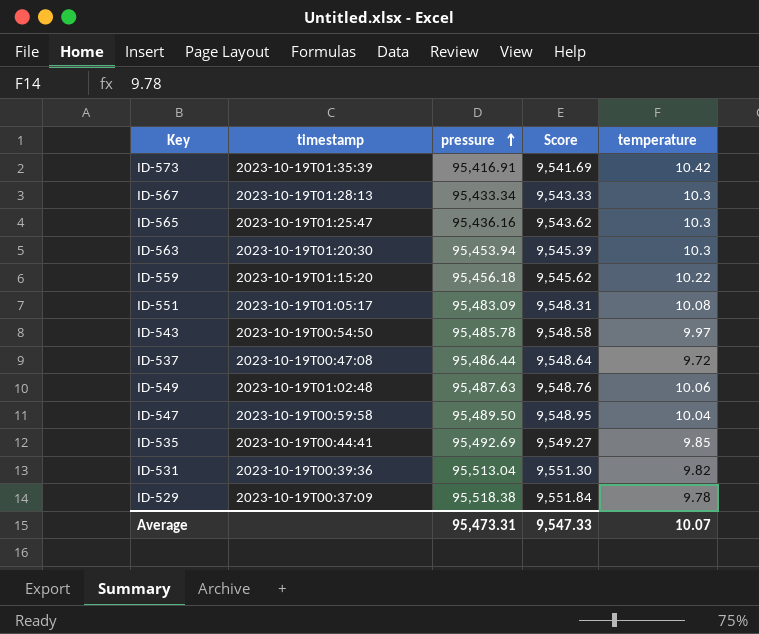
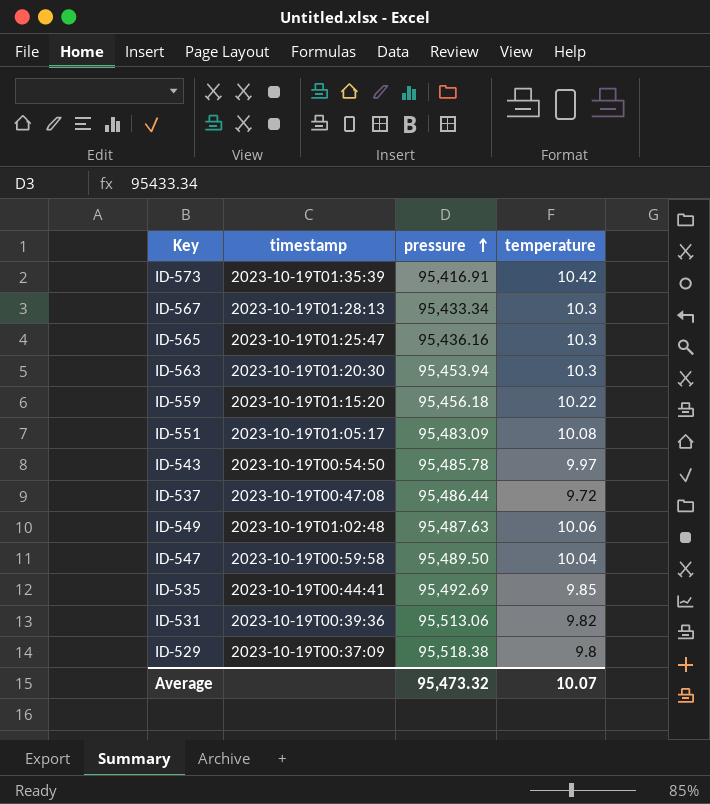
column Score | formula: [pressure] * 0.1 -> none
ID-531 | pressure: 95,513.04 -> 95,513.06
ID-529 | temperature: 9.78 -> 9.8
Average | pressure: 95,473.31 -> 95,473.32

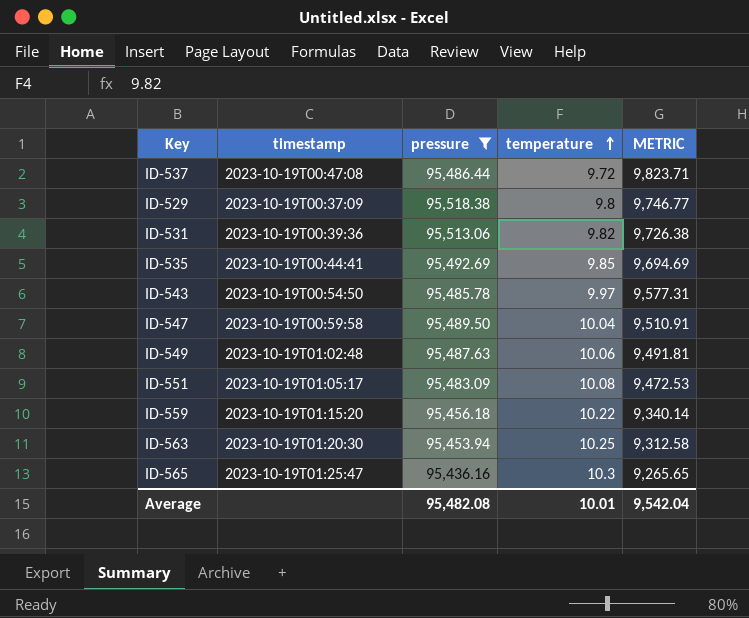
filter: none -> pressure >= 95,436.16
row order: pressure ascending -> temperature ascending
column METRIC | formula: none -> [pressure] / [temperature]
ID-563 | temperature: 10.3 -> 10.25
Average | pressure: 95,473.32 -> 95,482.08
Average | temperature: 10.07 -> 10.01

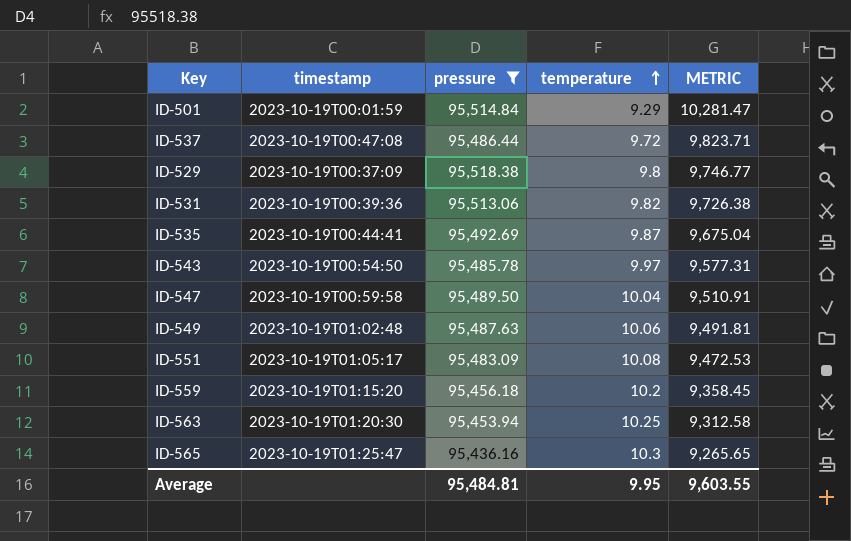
row ID-501: none -> 2023-10-19T00:01:59 | 95,514.84 | 9.29 | 10,281.47
ID-535 | temperature: 9.85 -> 9.87
ID-535 | METRIC: 9,694.69 -> 9,675.04
ID-559 | temperature: 10.22 -> 10.2
ID-559 | METRIC: 9,340.14 -> 9,358.45
Average | pressure: 95,482.08 -> 95,484.81
Average | temperature: 10.01 -> 9.95
Average | METRIC: 9,542.04 -> 9,603.55

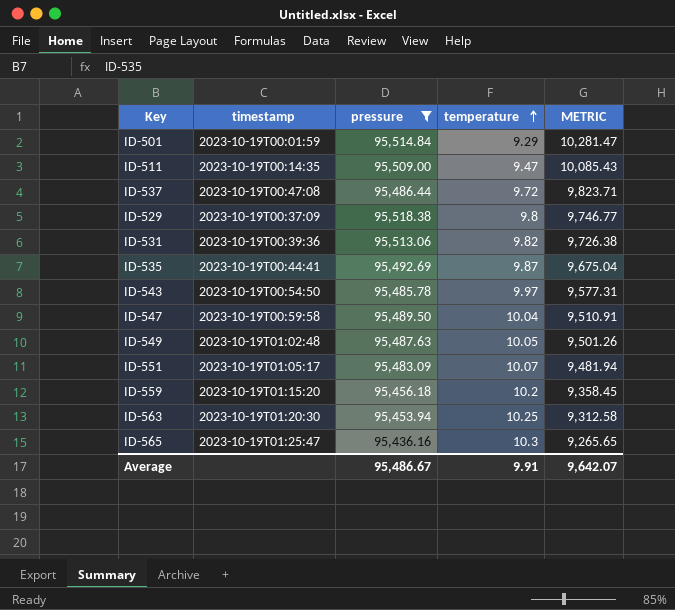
row ID-511: none -> 2023-10-19T00:14:35 | 95,509.00 | 9.47 | 10,085.43
ID-549 | temperature: 10.06 -> 10.05
ID-549 | METRIC: 9,491.81 -> 9,501.26
ID-551 | temperature: 10.08 -> 10.07
ID-551 | METRIC: 9,472.53 -> 9,481.94
Average | pressure: 95,484.81 -> 95,486.67
Average | temperature: 9.95 -> 9.91
Average | METRIC: 9,603.55 -> 9,642.07

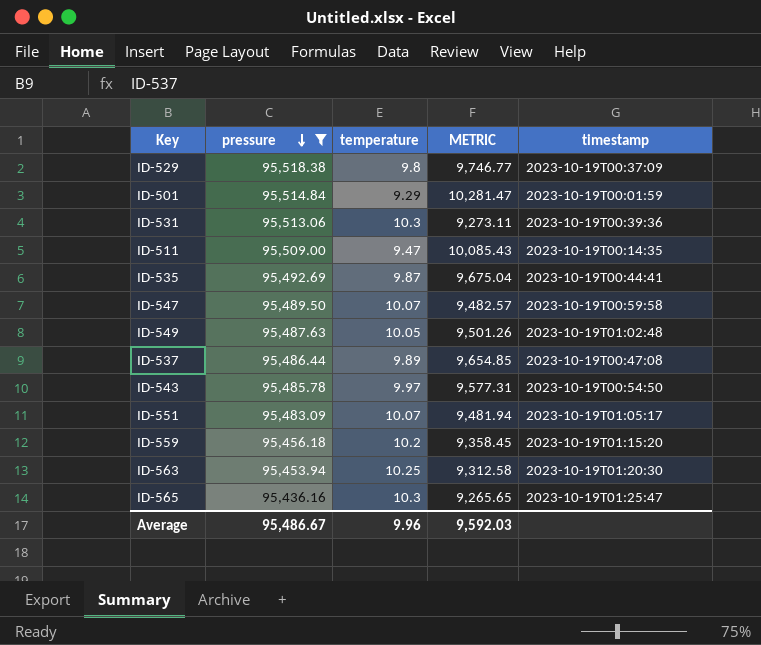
row order: temperature ascending -> pressure descending
column timestamp | position: 2 -> 5
ID-531 | temperature: 9.82 -> 10.3
ID-531 | METRIC: 9,726.38 -> 9,273.11
ID-547 | temperature: 10.04 -> 10.07
ID-547 | METRIC: 9,510.91 -> 9,482.57
ID-537 | temperature: 9.72 -> 9.89
ID-537 | METRIC: 9,823.71 -> 9,654.85
Average | temperature: 9.91 -> 9.96
Average | METRIC: 9,642.07 -> 9,592.03

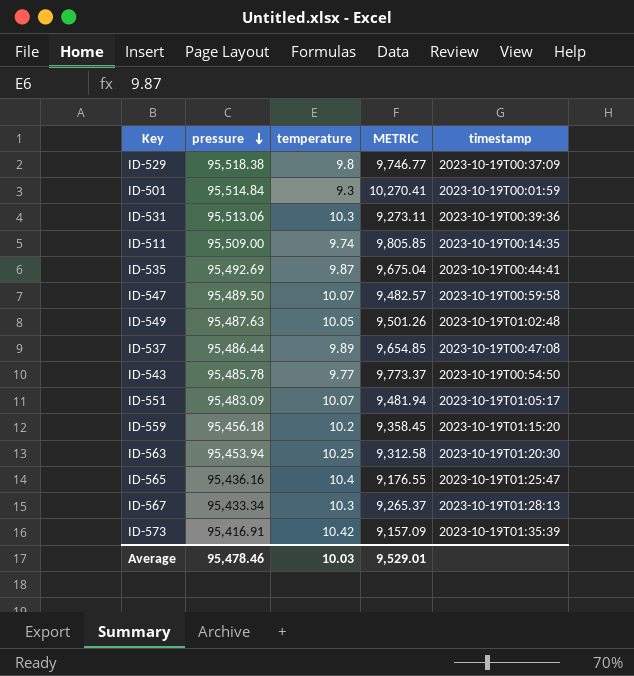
filter: pressure >= 95,436.16 -> none
ID-501 | temperature: 9.29 -> 9.3
ID-501 | METRIC: 10,281.47 -> 10,270.41
ID-511 | temperature: 9.47 -> 9.74
ID-511 | METRIC: 10,085.43 -> 9,805.85
ID-543 | temperature: 9.97 -> 9.77
ID-543 | METRIC: 9,577.31 -> 9,773.37
ID-565 | temperature: 10.3 -> 10.4
ID-565 | METRIC: 9,265.65 -> 9,176.55
Average | pressure: 95,486.67 -> 95,478.46
Average | temperature: 9.96 -> 10.03
Average | METRIC: 9,592.03 -> 9,529.01

